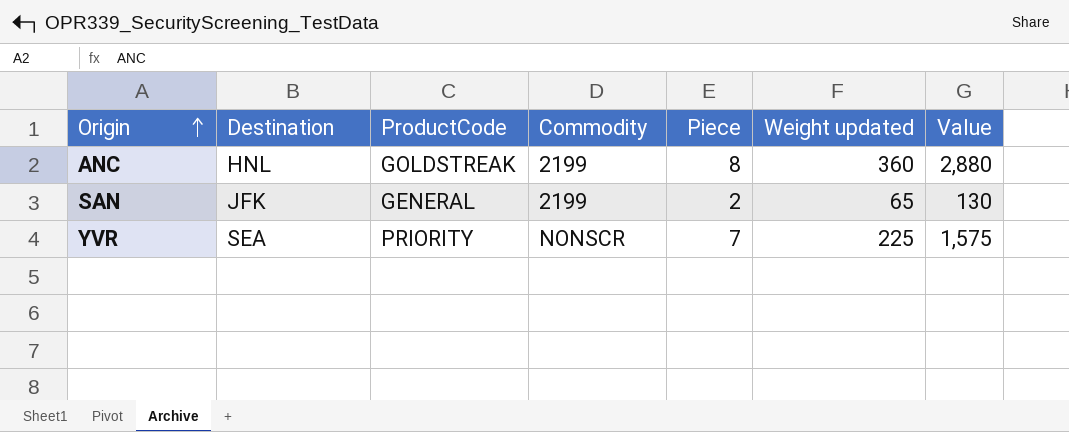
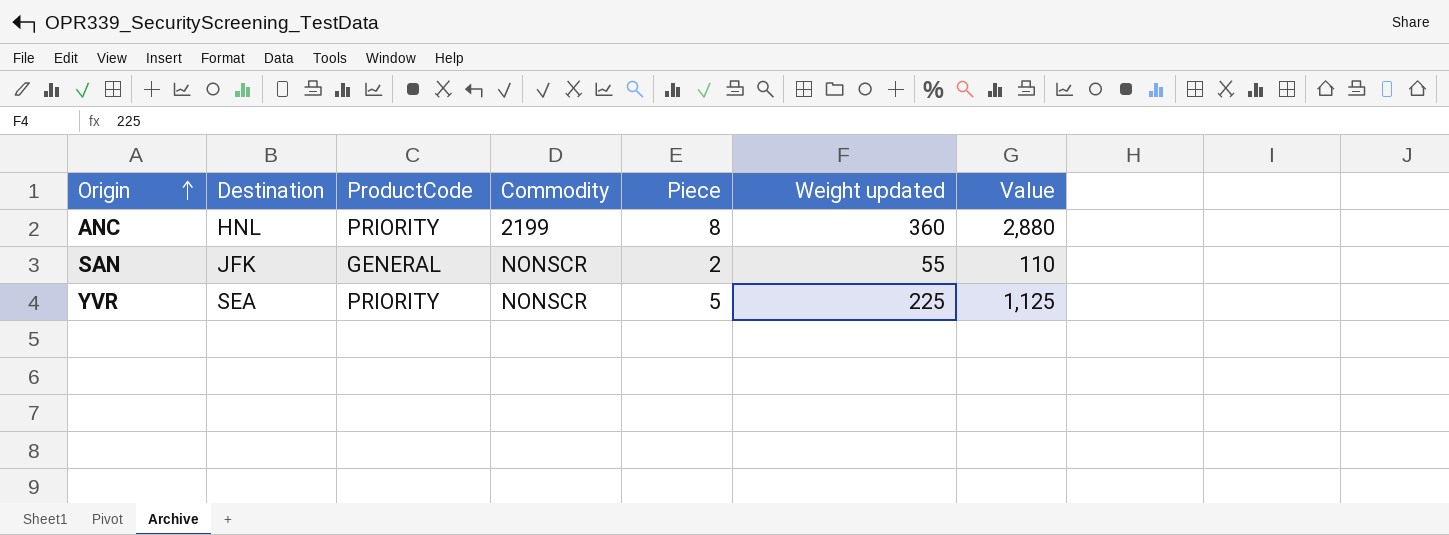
ANC | ProductCode: GOLDSTREAK -> PRIORITY
SAN | Commodity: 2199 -> NONSCR
SAN | Weight updated: 65 -> 55
SAN | Value: 130 -> 110
YVR | Piece: 7 -> 5
YVR | Value: 1,575 -> 1,125

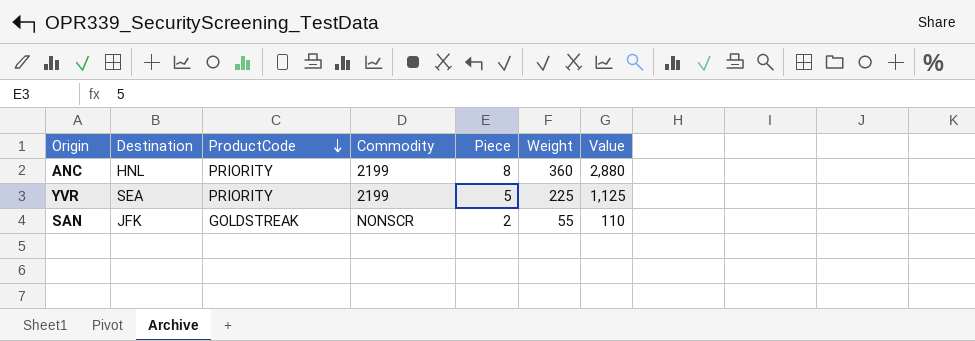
row order: Origin ascending -> ProductCode descending
column name: Weight updated -> Weight
YVR | Commodity: NONSCR -> 2199
SAN | ProductCode: GENERAL -> GOLDSTREAK

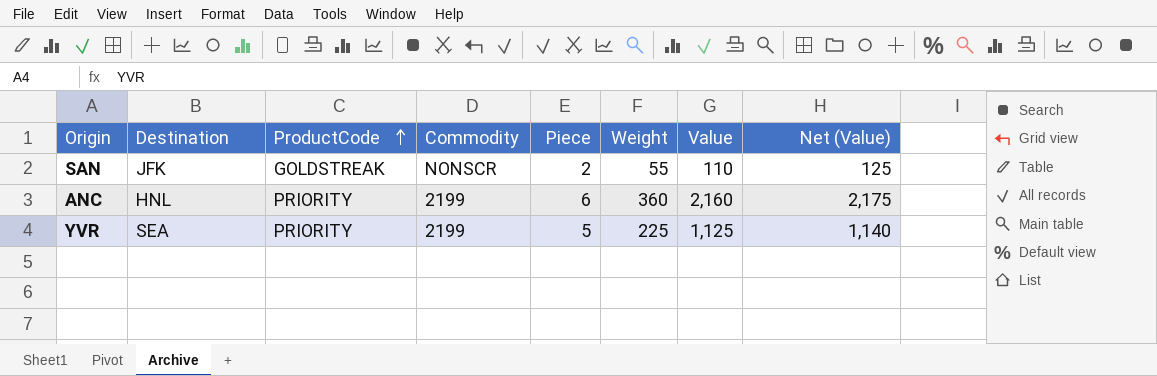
row order: ProductCode descending -> ProductCode ascending
column Net (Value) | formula: none -> [Value] + 15
ANC | Piece: 8 -> 6
ANC | Value: 2,880 -> 2,160

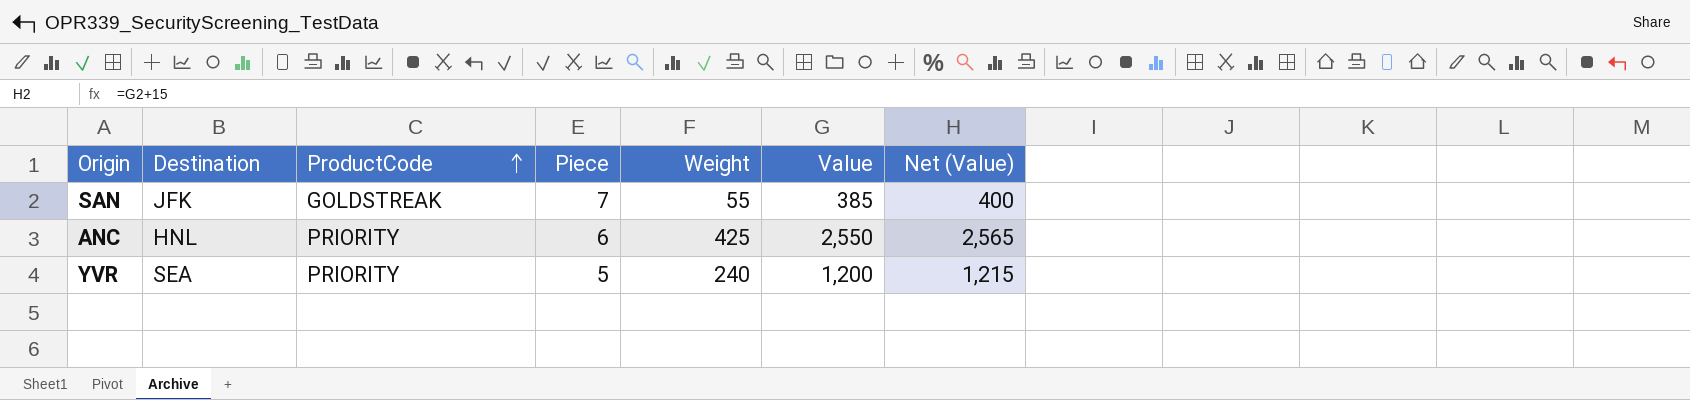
column Commodity | position: 4 -> none
SAN | Piece: 2 -> 7
SAN | Value: 110 -> 385
SAN | Net (Value): 125 -> 400
ANC | Weight: 360 -> 425
ANC | Value: 2,160 -> 2,550
ANC | Net (Value): 2,175 -> 2,565
YVR | Weight: 225 -> 240
YVR | Value: 1,125 -> 1,200
YVR | Net (Value): 1,140 -> 1,215

